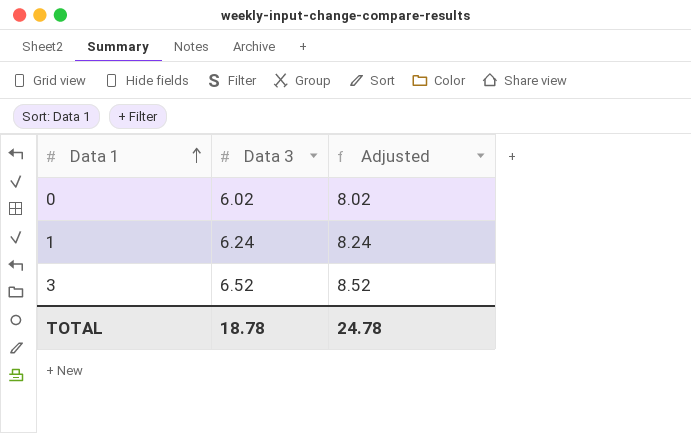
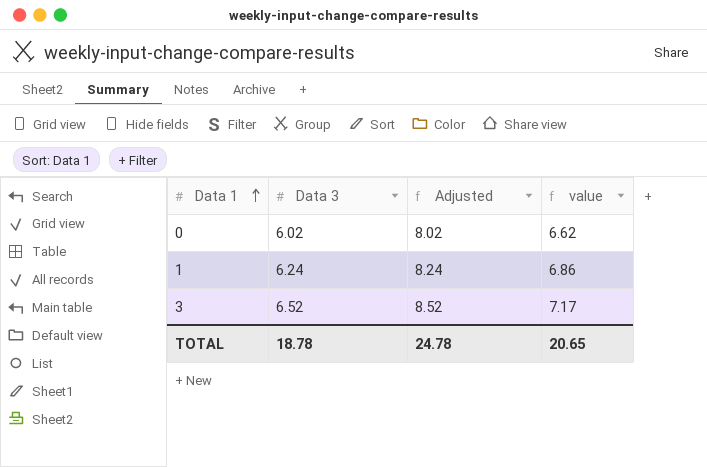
column value | formula: none -> [Data 3] * 1.1

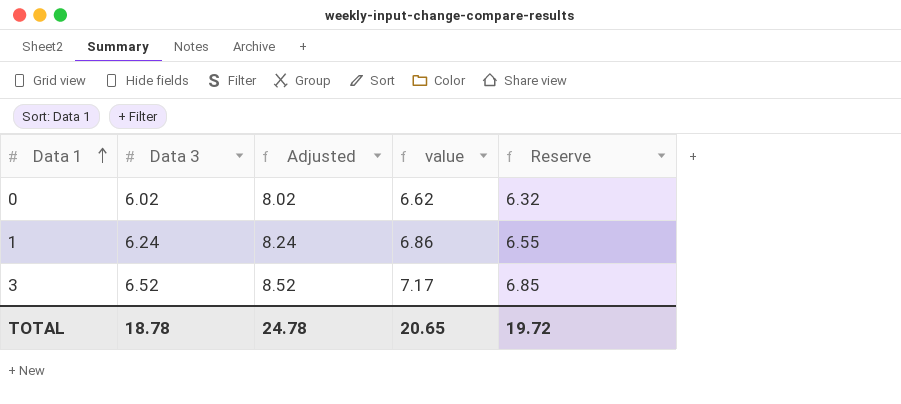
column Reserve | formula: none -> [Data 3] * 1.05

